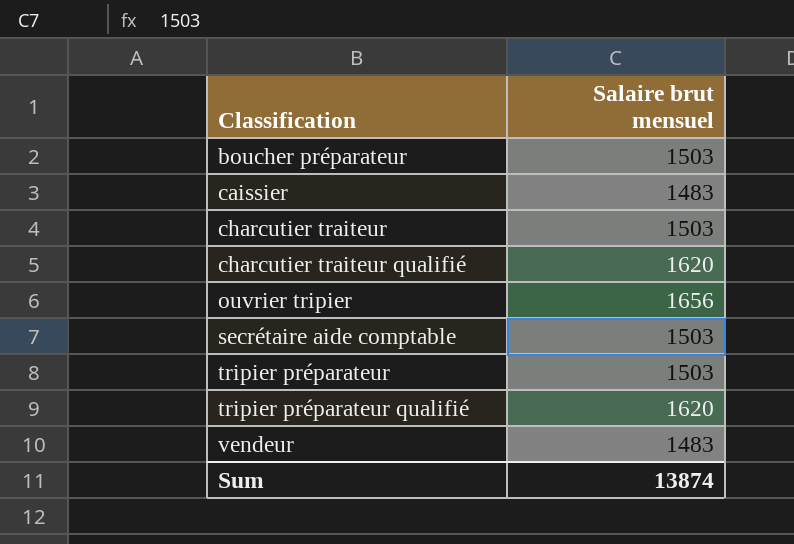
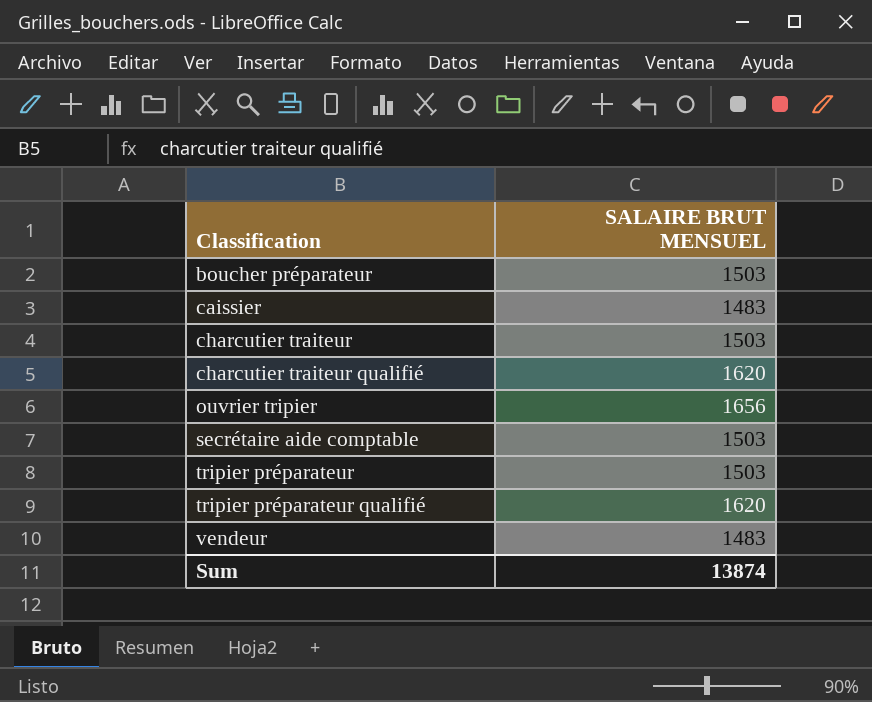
column name: Salaire brut mensuel -> SALAIRE BRUT MENSUEL

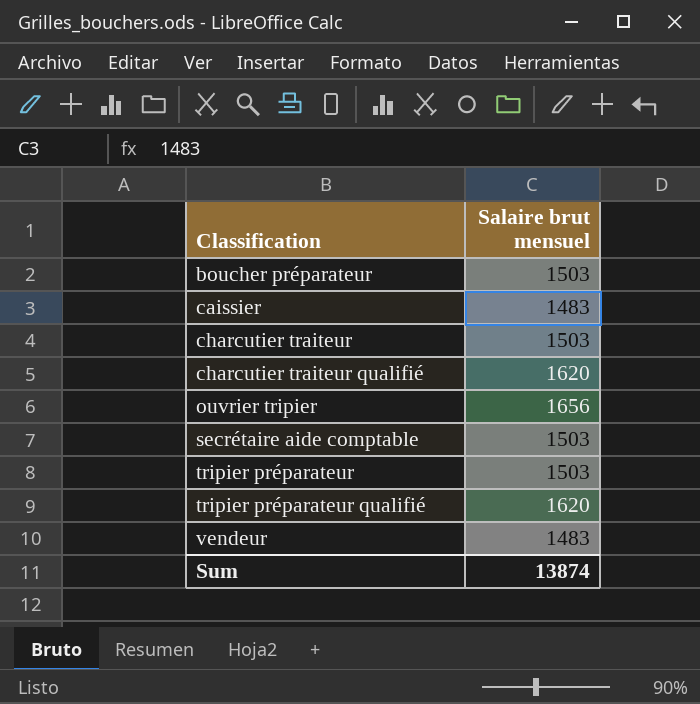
column name: SALAIRE BRUT MENSUEL -> Salaire brut mensuel

